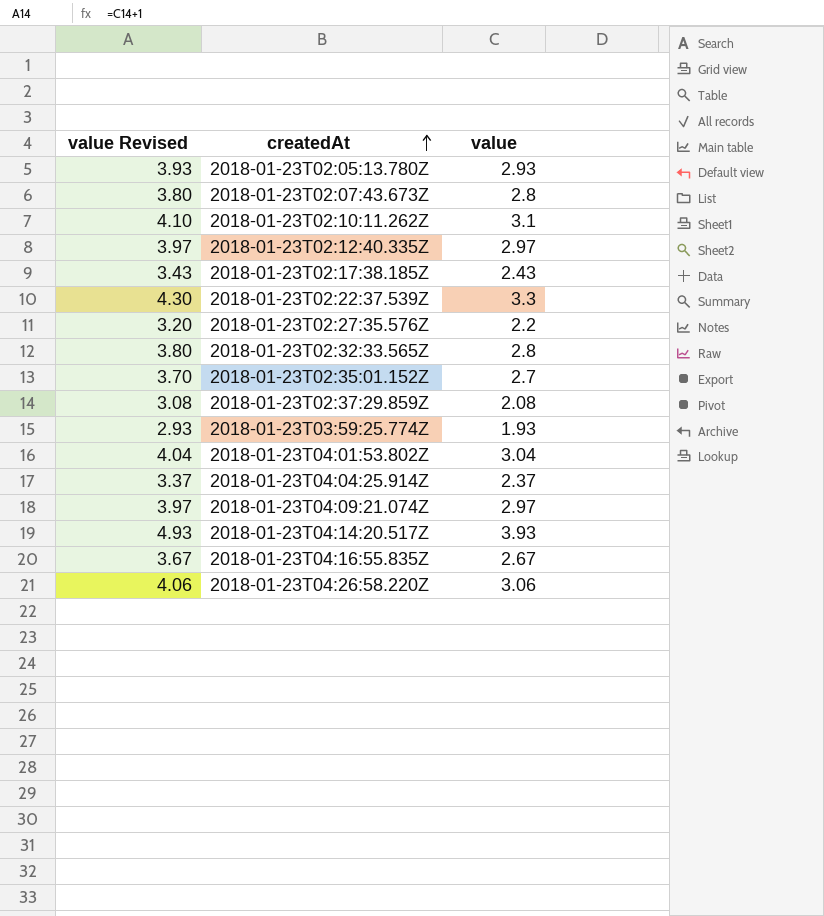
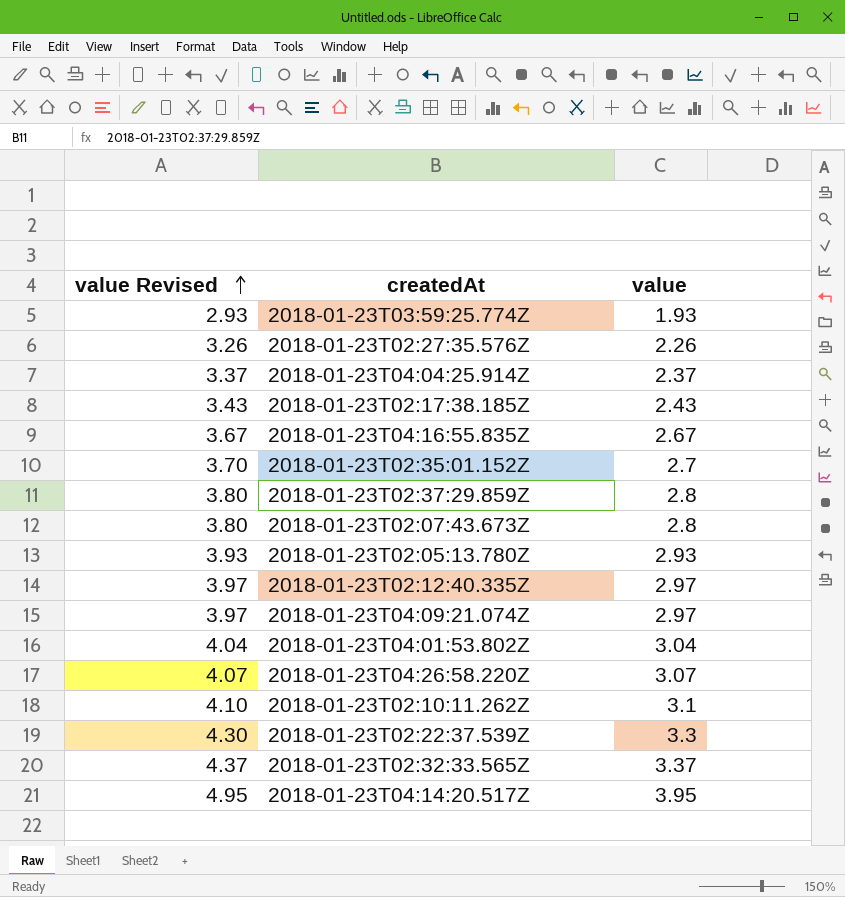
row order: createdAt ascending -> value Revised ascending
2018-01-23T02:27:35.576Z | value Revised: 3.20 -> 3.26
2018-01-23T02:27:35.576Z | value: 2.2 -> 2.26
2018-01-23T02:37:29.859Z | value Revised: 3.08 -> 3.80
2018-01-23T02:37:29.859Z | value: 2.08 -> 2.8
2018-01-23T04:26:58.220Z | value Revised: 4.06 -> 4.07
2018-01-23T04:26:58.220Z | value: 3.06 -> 3.07
2018-01-23T02:32:33.565Z | value Revised: 3.80 -> 4.37
2018-01-23T02:32:33.565Z | value: 2.8 -> 3.37
2018-01-23T04:14:20.517Z | value Revised: 4.93 -> 4.95
2018-01-23T04:14:20.517Z | value: 3.93 -> 3.95

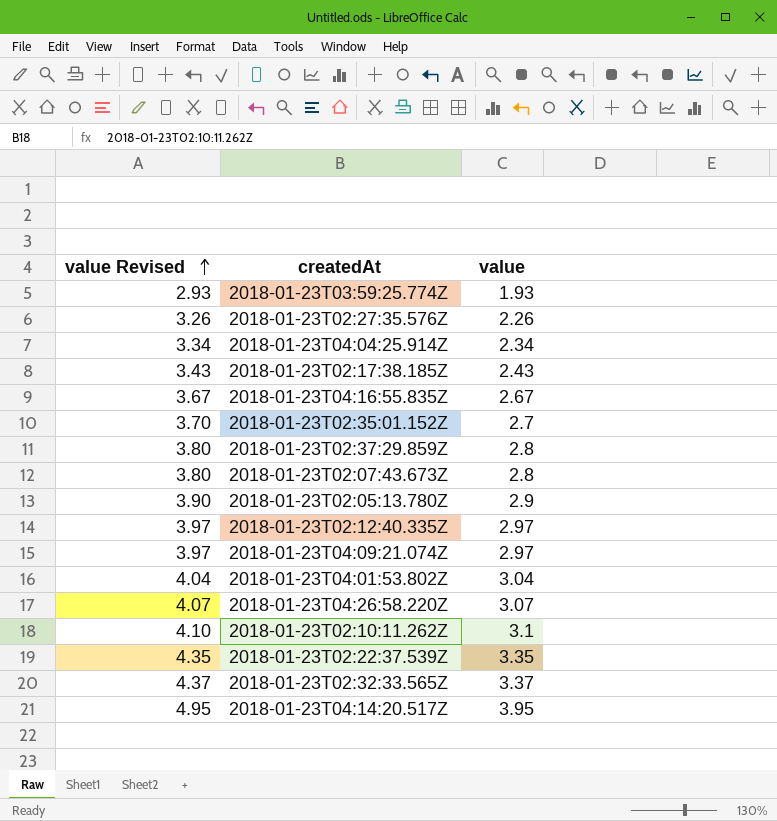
2018-01-23T04:04:25.914Z | value Revised: 3.37 -> 3.34
2018-01-23T04:04:25.914Z | value: 2.37 -> 2.34
2018-01-23T02:05:13.780Z | value Revised: 3.93 -> 3.90
2018-01-23T02:05:13.780Z | value: 2.93 -> 2.9
2018-01-23T02:22:37.539Z | value Revised: 4.30 -> 4.35
2018-01-23T02:22:37.539Z | value: 3.3 -> 3.35

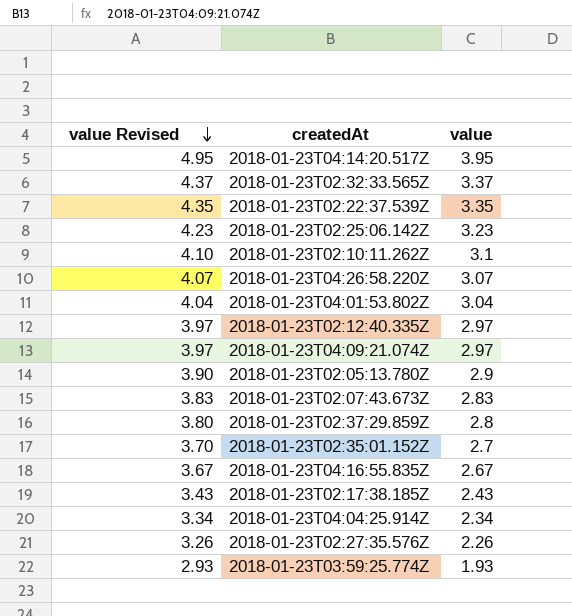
row order: value Revised ascending -> value Revised descending
row 2018-01-23T02:25:06.142Z: none -> 4.23 | 3.23
2018-01-23T02:07:43.673Z | value Revised: 3.80 -> 3.83
2018-01-23T02:07:43.673Z | value: 2.8 -> 2.83

